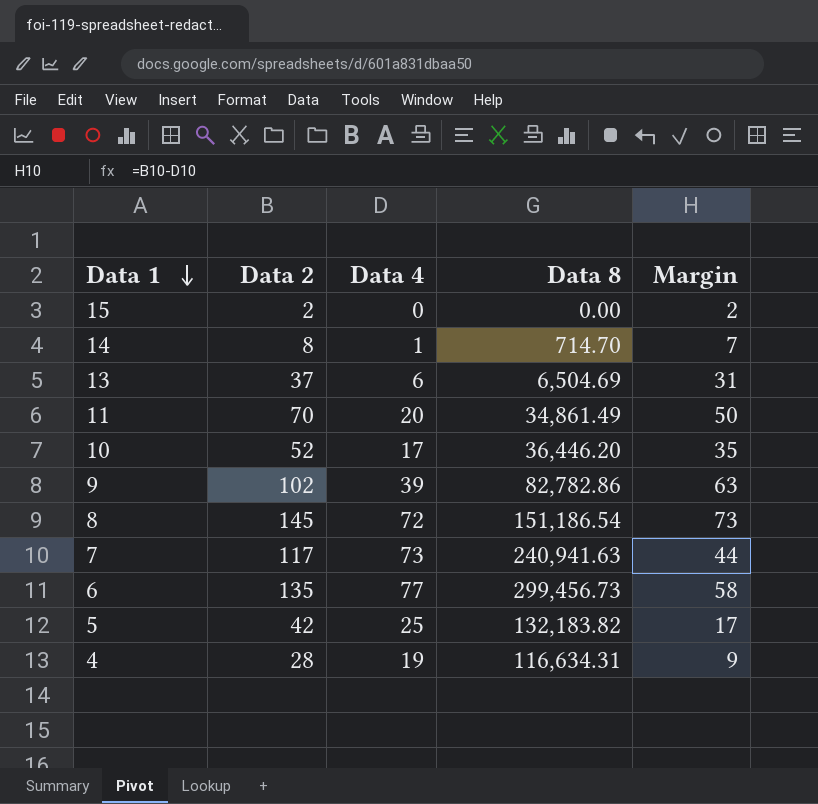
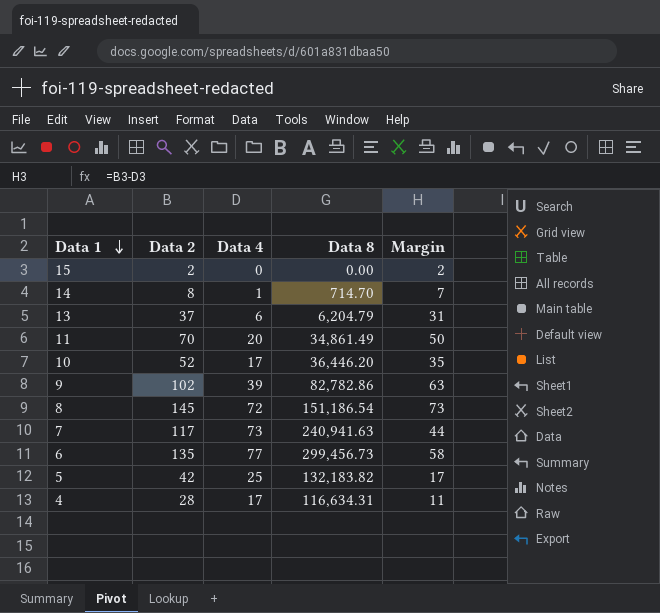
13 | Data 8: 6,504.69 -> 6,204.79
4 | Data 4: 19 -> 17
4 | Margin: 9 -> 11

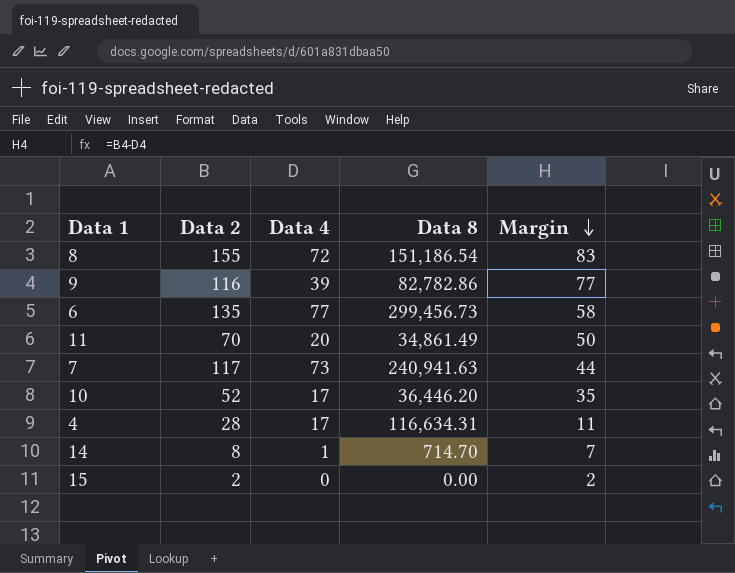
row order: Data 1 descending -> Margin descending
row 13: 37 | 6 | 6,204.79 | 31 -> none
row 5: 42 | 25 | 132,183.82 | 17 -> none
8 | Data 2: 145 -> 155
8 | Margin: 73 -> 83
9 | Data 2: 102 -> 116
9 | Margin: 63 -> 77

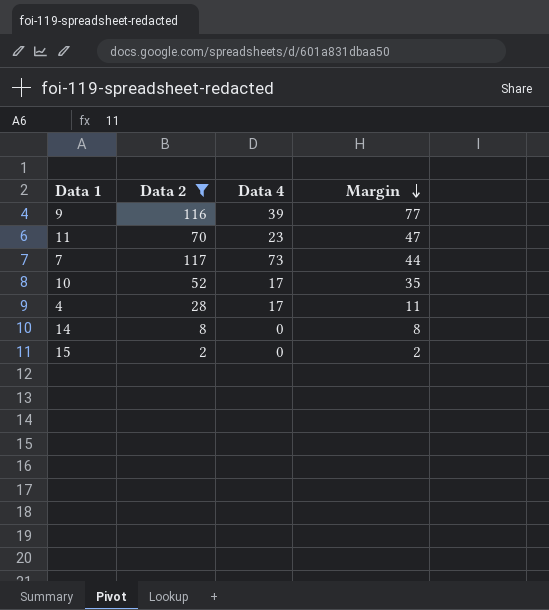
filter: none -> Data 2 <= 117
column Data 8 | position: 4 -> none
11 | Data 4: 20 -> 23
11 | Margin: 50 -> 47
14 | Data 4: 1 -> 0
14 | Margin: 7 -> 8

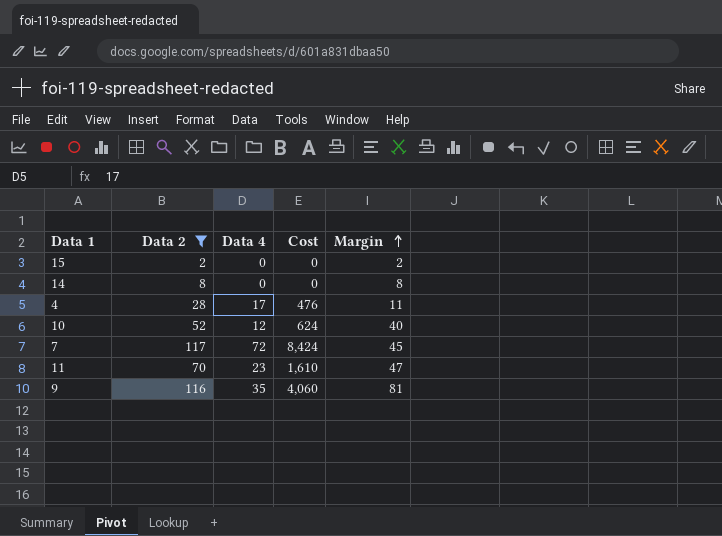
row order: Margin descending -> Margin ascending
column Cost | formula: none -> [Data 2] * [Data 4]
10 | Data 4: 17 -> 12
10 | Margin: 35 -> 40
7 | Data 4: 73 -> 72
7 | Margin: 44 -> 45
9 | Data 4: 39 -> 35
9 | Margin: 77 -> 81

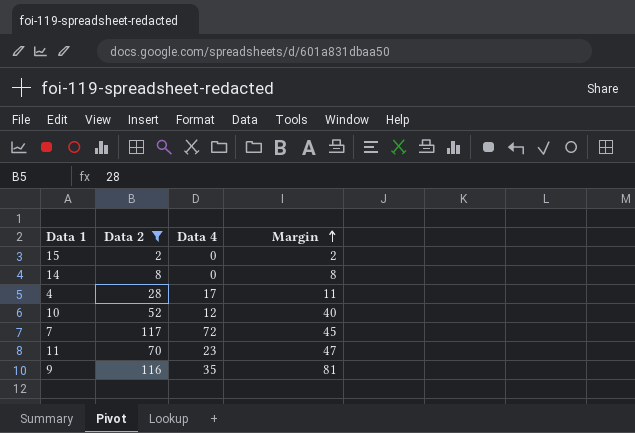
column Cost | formula: [Data 2] * [Data 4] -> none

